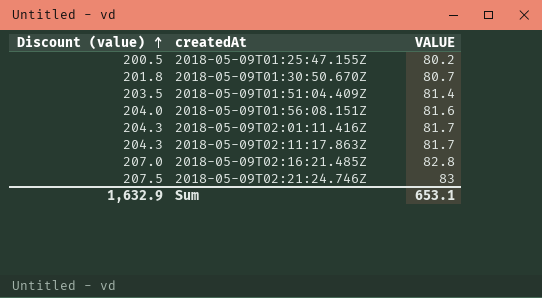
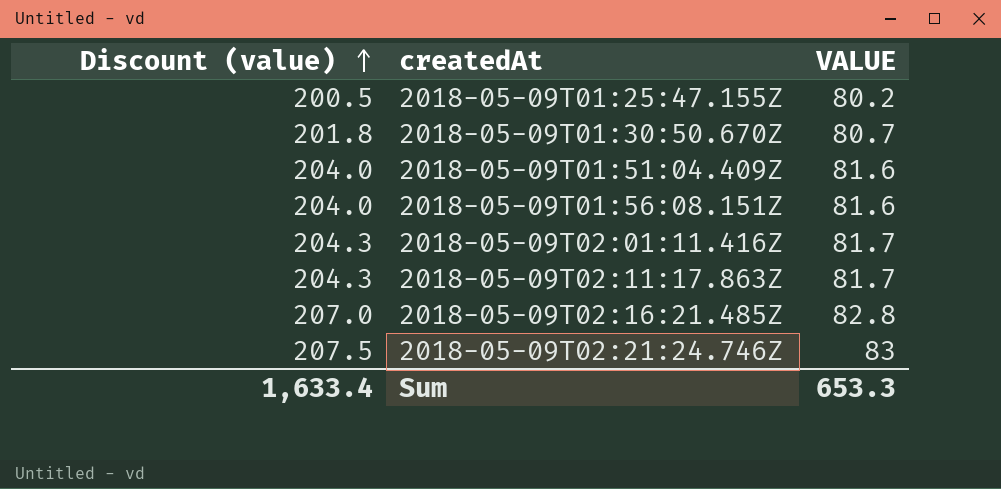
2018-05-09T01:51:04.409Z | Discount (value): 203.5 -> 204.0
2018-05-09T01:51:04.409Z | VALUE: 81.4 -> 81.6
Sum | Discount (value): 1,632.9 -> 1,633.4
Sum | VALUE: 653.1 -> 653.3

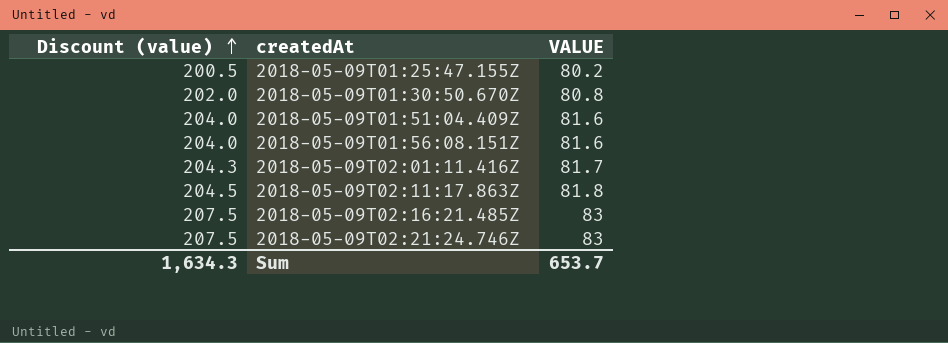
2018-05-09T01:30:50.670Z | Discount (value): 201.8 -> 202.0
2018-05-09T01:30:50.670Z | VALUE: 80.7 -> 80.8
2018-05-09T02:11:17.863Z | Discount (value): 204.3 -> 204.5
2018-05-09T02:11:17.863Z | VALUE: 81.7 -> 81.8
2018-05-09T02:16:21.485Z | Discount (value): 207.0 -> 207.5
2018-05-09T02:16:21.485Z | VALUE: 82.8 -> 83
Sum | Discount (value): 1,633.4 -> 1,634.3
Sum | VALUE: 653.3 -> 653.7

